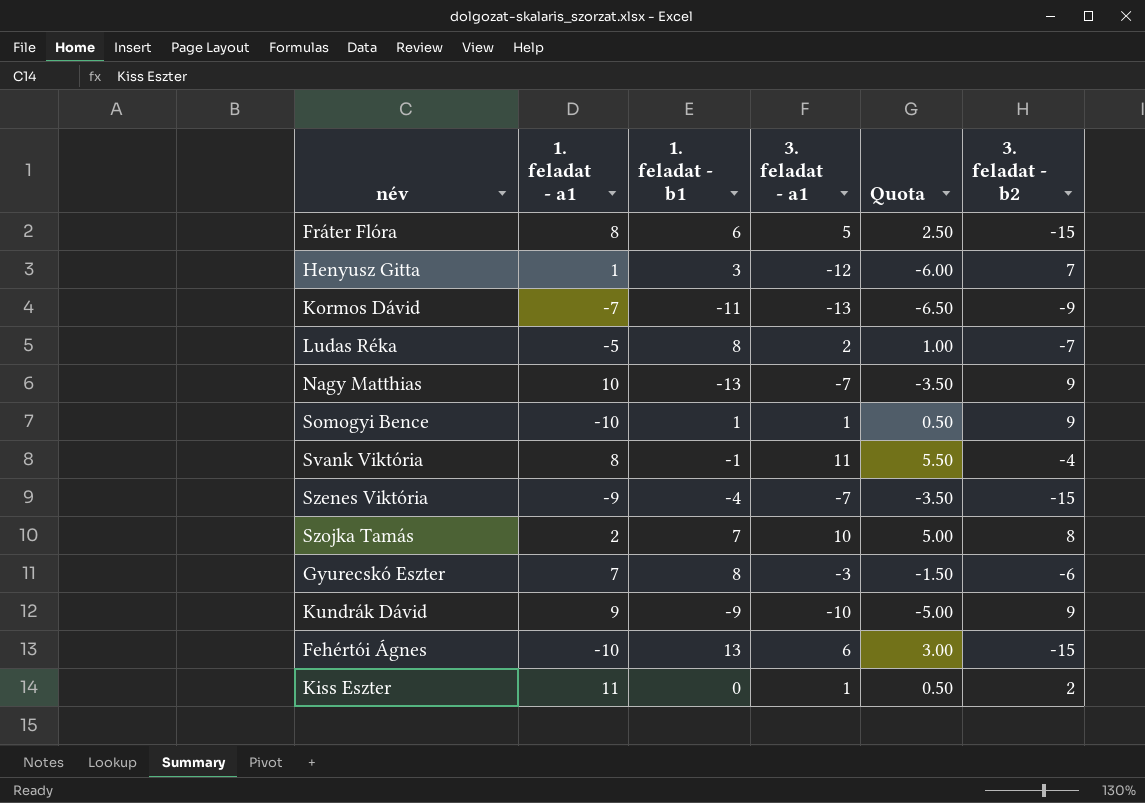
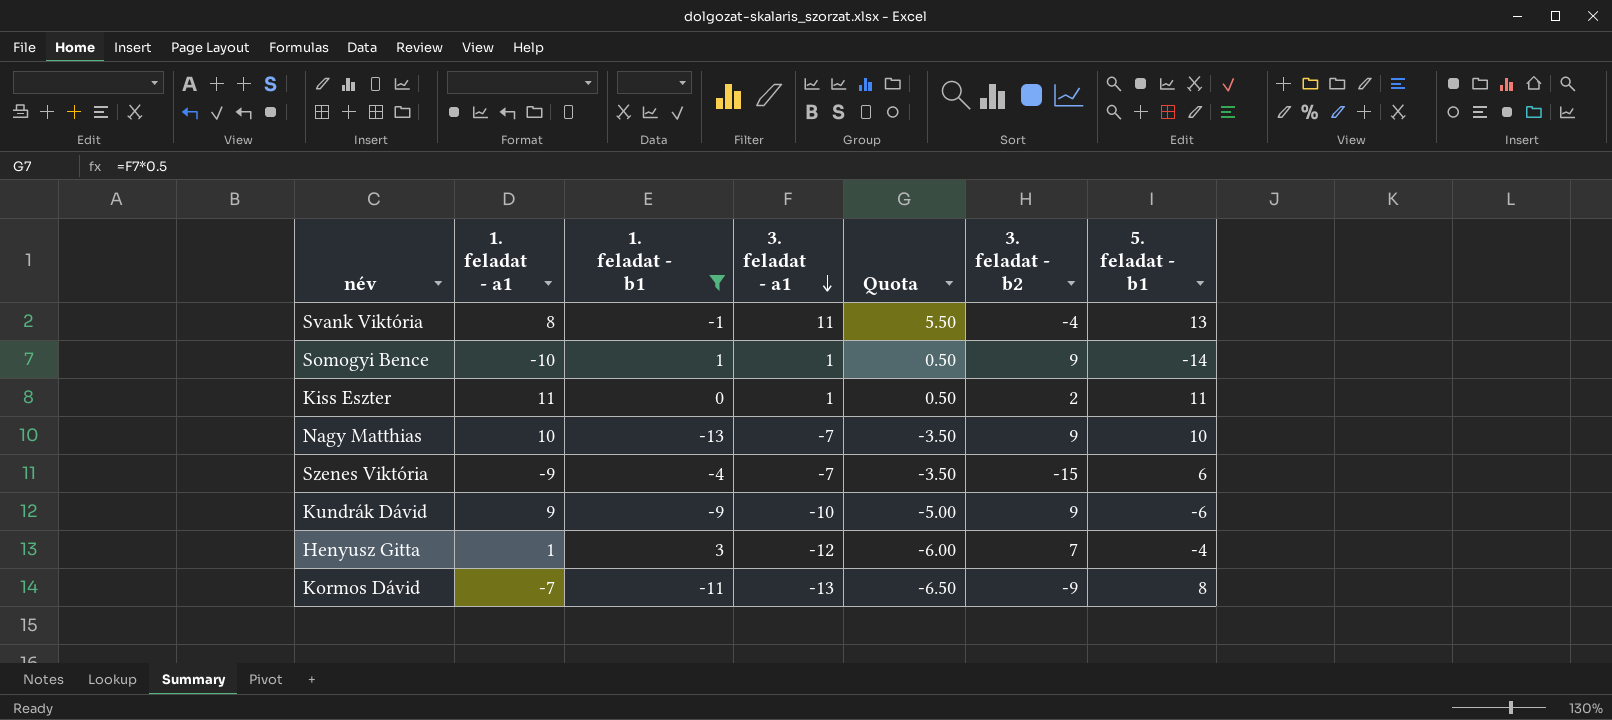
filter: none -> 1. feladat - b1 <= 3
row order: none -> 3. feladat - a1 descending
column 5. feladat - b1 | position: none -> 7

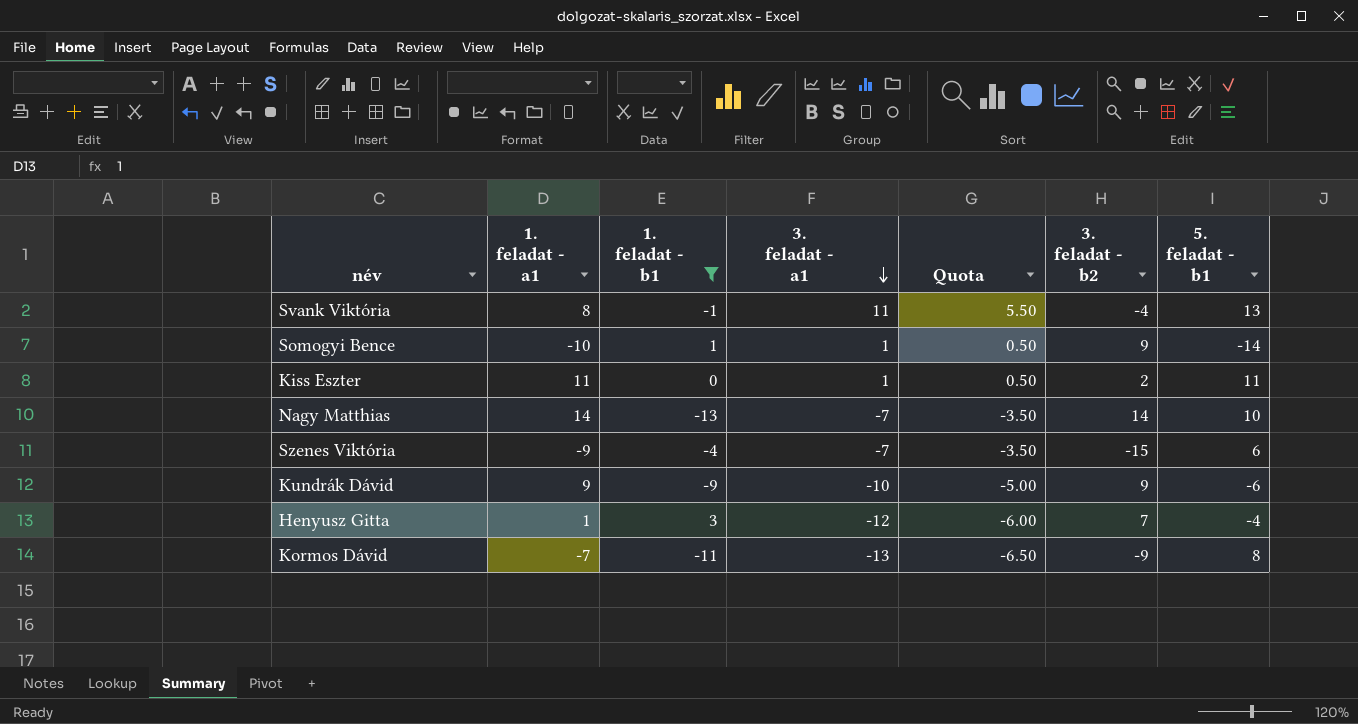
Nagy Matthias | 1. feladat - a1: 10 -> 14
Nagy Matthias | 3. feladat - b2: 9 -> 14

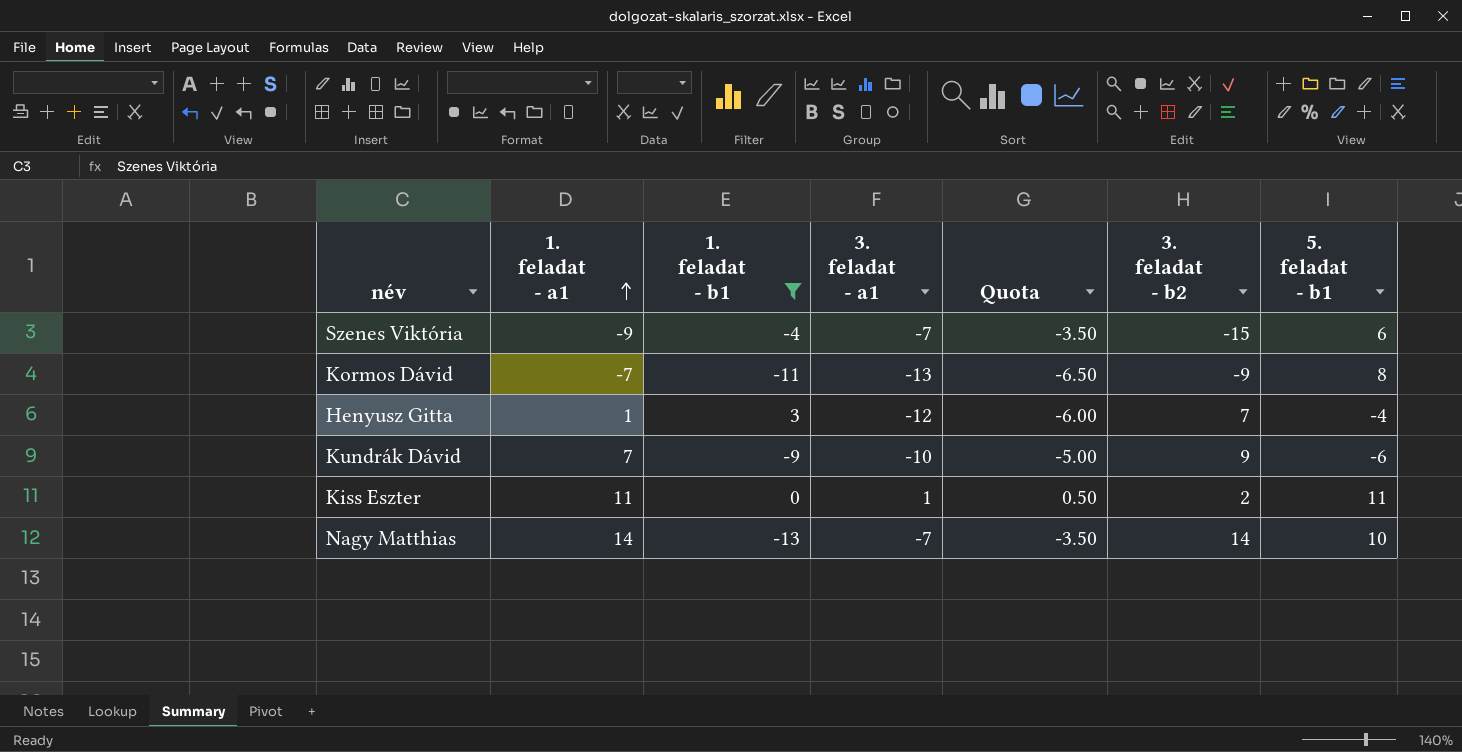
row order: 3. feladat - a1 descending -> 1. feladat - a1 ascending
row Svank Viktória: 8 | -1 | 11 | 5.50 | -4 | 13 -> none
row Somogyi Bence: -10 | 1 | 1 | 0.50 | 9 | -14 -> none
Kundrák Dávid | 1. feladat - a1: 9 -> 7

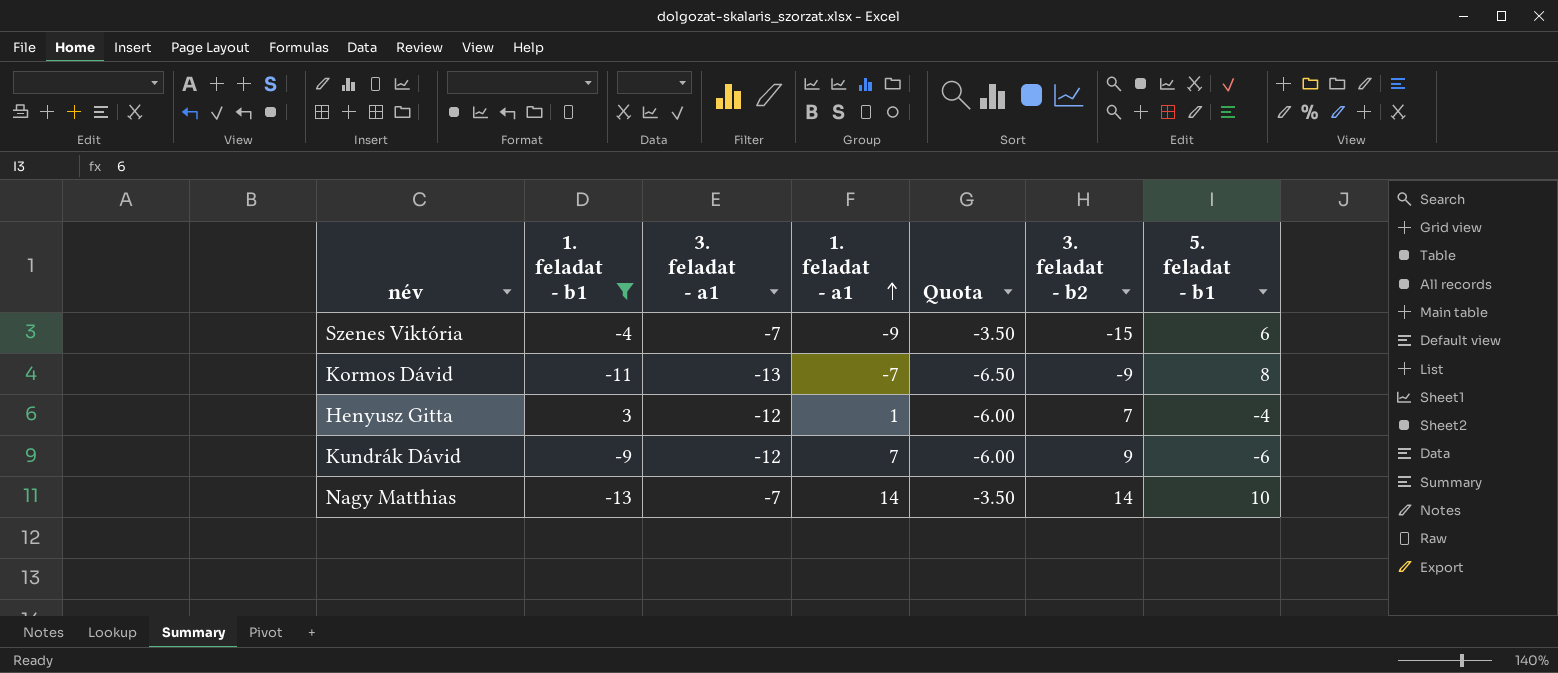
column 1. feladat - a1 | position: 2 -> 4
row Kiss Eszter: 11 | 0 | 1 | 0.50 | 2 | 11 -> none
Kundrák Dávid | 3. feladat - a1: -10 -> -12
Kundrák Dávid | Quota: -5.00 -> -6.00

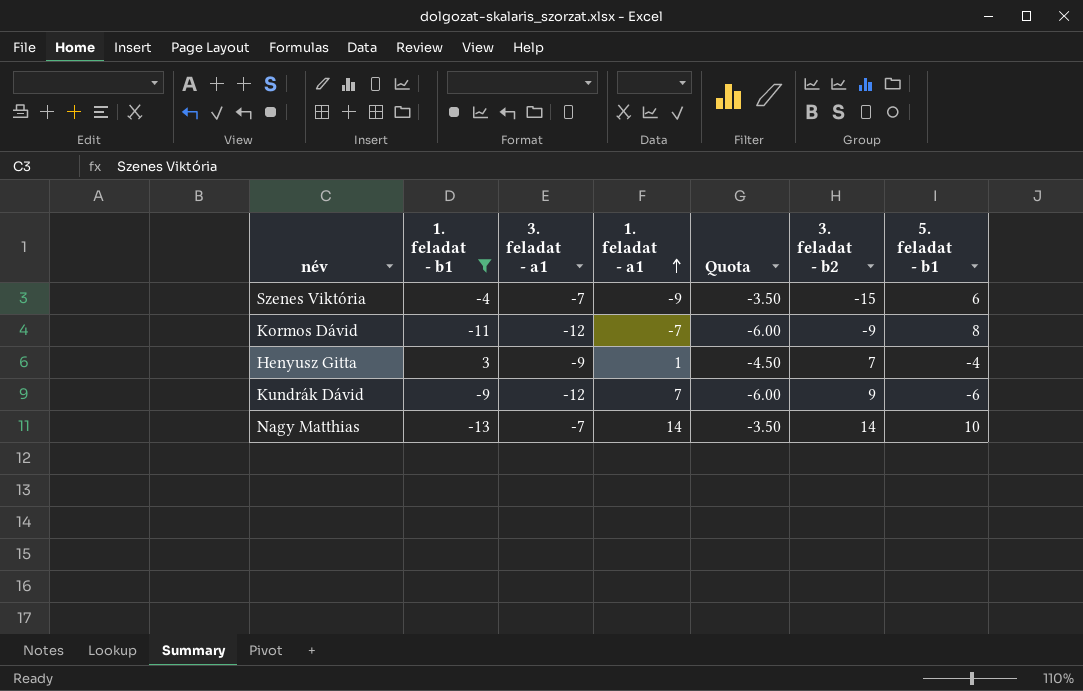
Kormos Dávid | 3. feladat - a1: -13 -> -12
Kormos Dávid | Quota: -6.50 -> -6.00
Henyusz Gitta | 3. feladat - a1: -12 -> -9
Henyusz Gitta | Quota: -6.00 -> -4.50

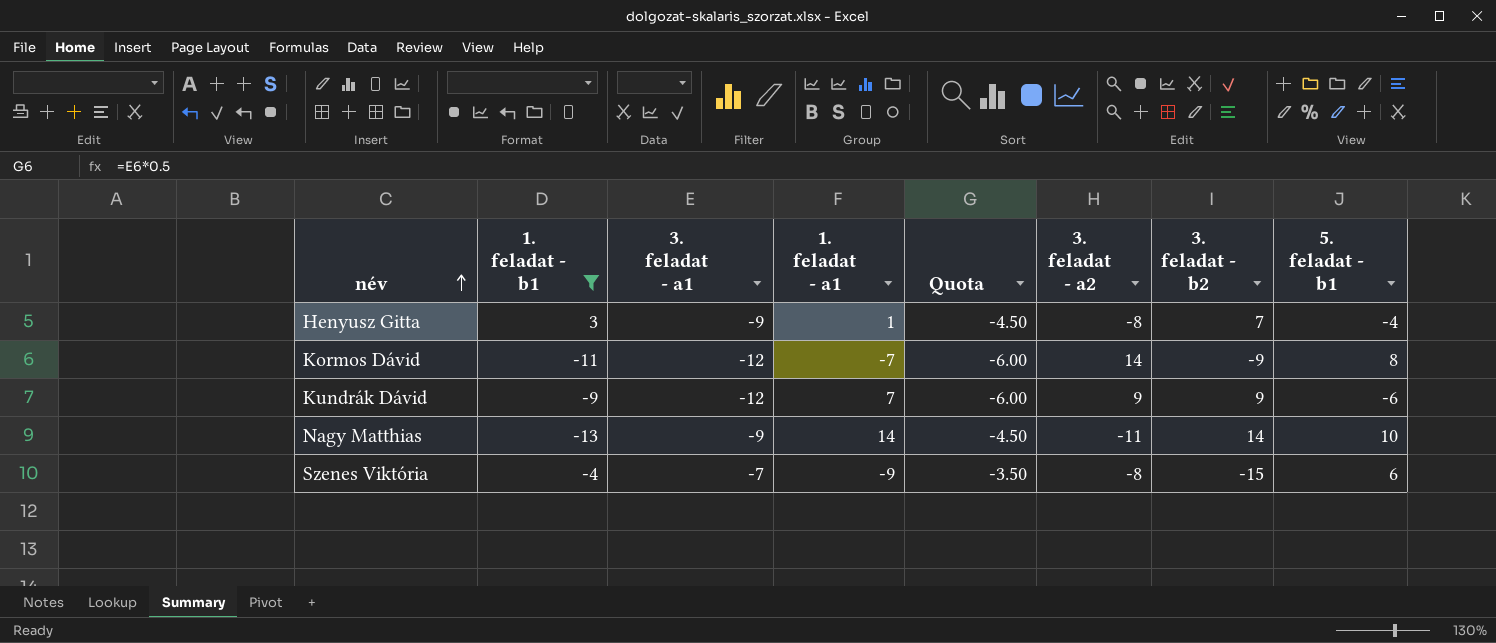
row order: 1. feladat - a1 ascending -> név ascending
column 3. feladat - a2 | position: none -> 6
Nagy Matthias | 3. feladat - a1: -7 -> -9
Nagy Matthias | Quota: -3.50 -> -4.50

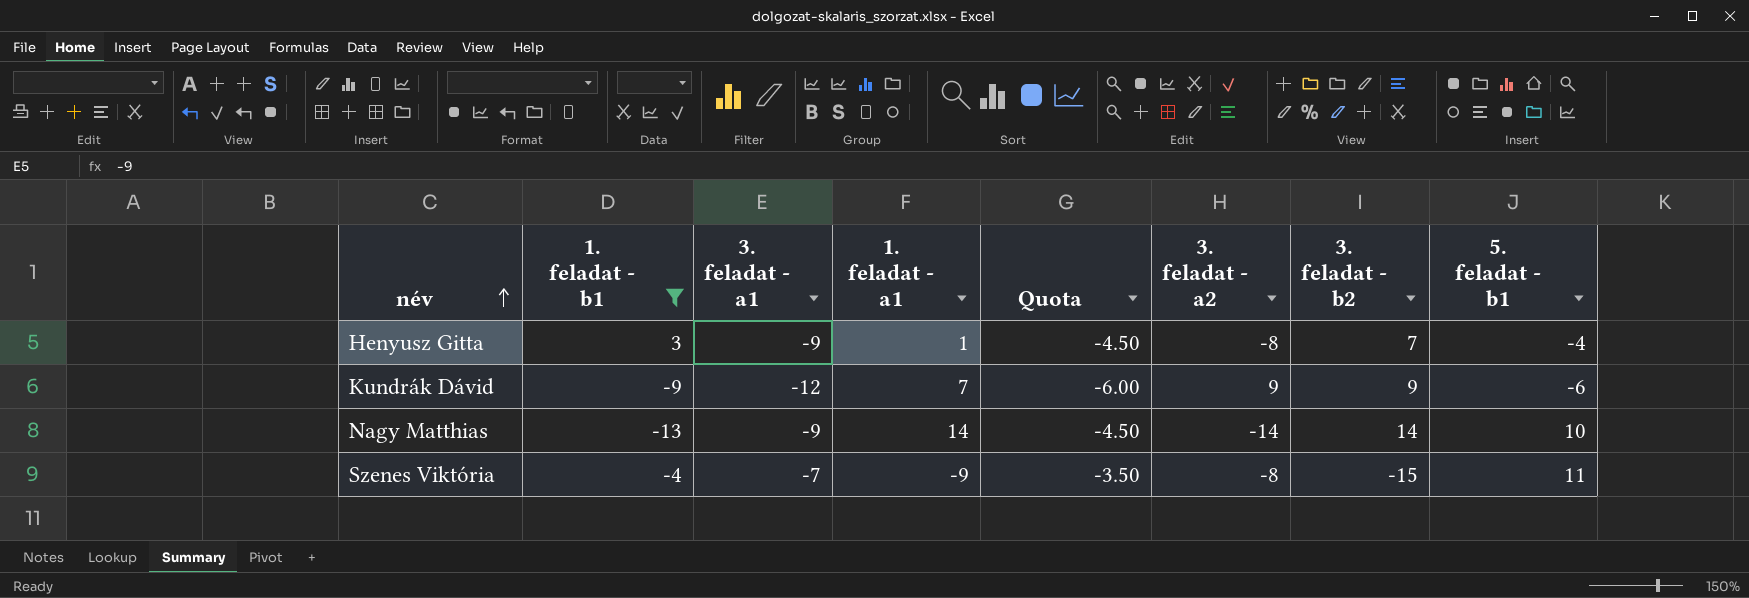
row Kormos Dávid: -11 | -12 | -7 | -6.00 | 14 | -9 | 8 -> none
Nagy Matthias | 3. feladat - a2: -11 -> -14
Szenes Viktória | 5. feladat - b1: 6 -> 11

